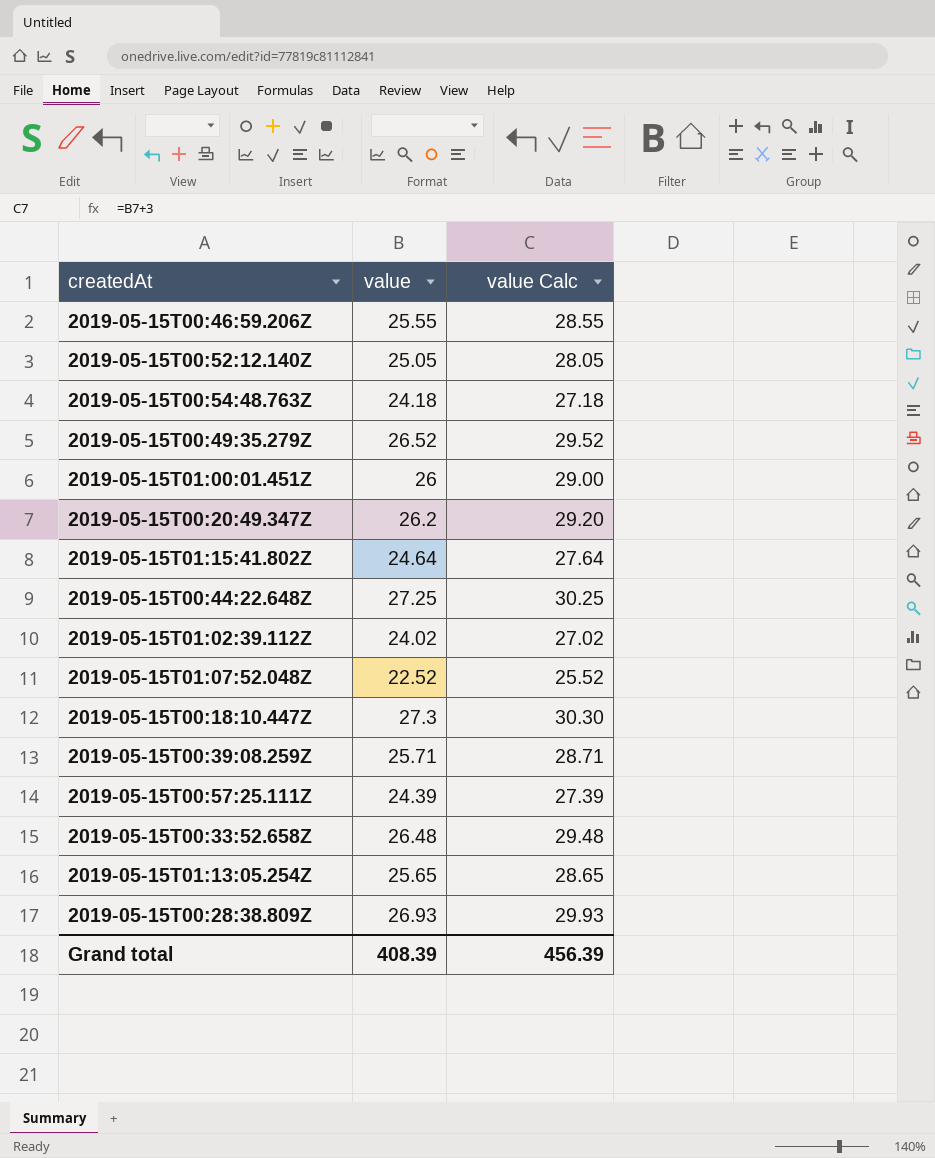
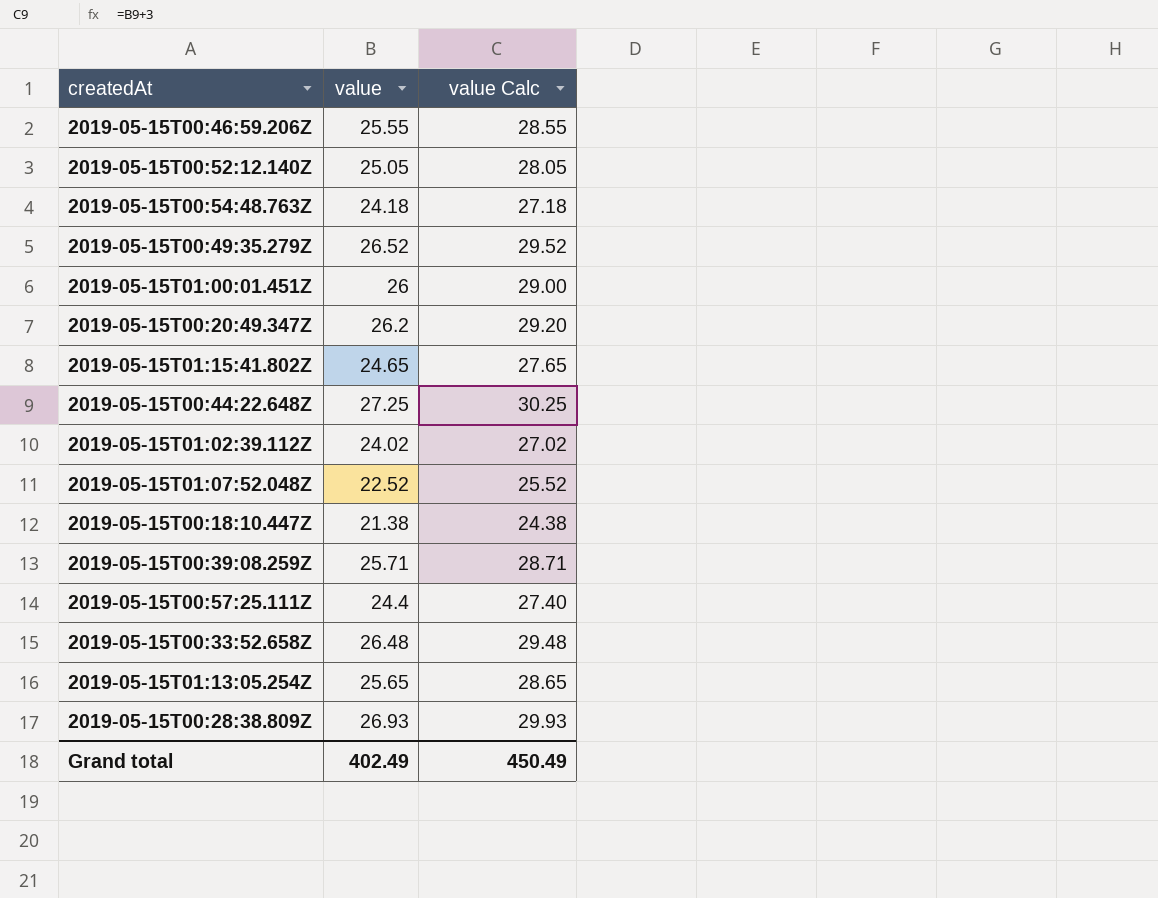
2019-05-15T01:15:41.802Z | value: 24.64 -> 24.65
2019-05-15T01:15:41.802Z | value Calc: 27.64 -> 27.65
2019-05-15T00:18:10.447Z | value: 27.3 -> 21.38
2019-05-15T00:18:10.447Z | value Calc: 30.30 -> 24.38
2019-05-15T00:57:25.111Z | value: 24.39 -> 24.4
2019-05-15T00:57:25.111Z | value Calc: 27.39 -> 27.40
Grand total | value: 408.39 -> 402.49
Grand total | value Calc: 456.39 -> 450.49

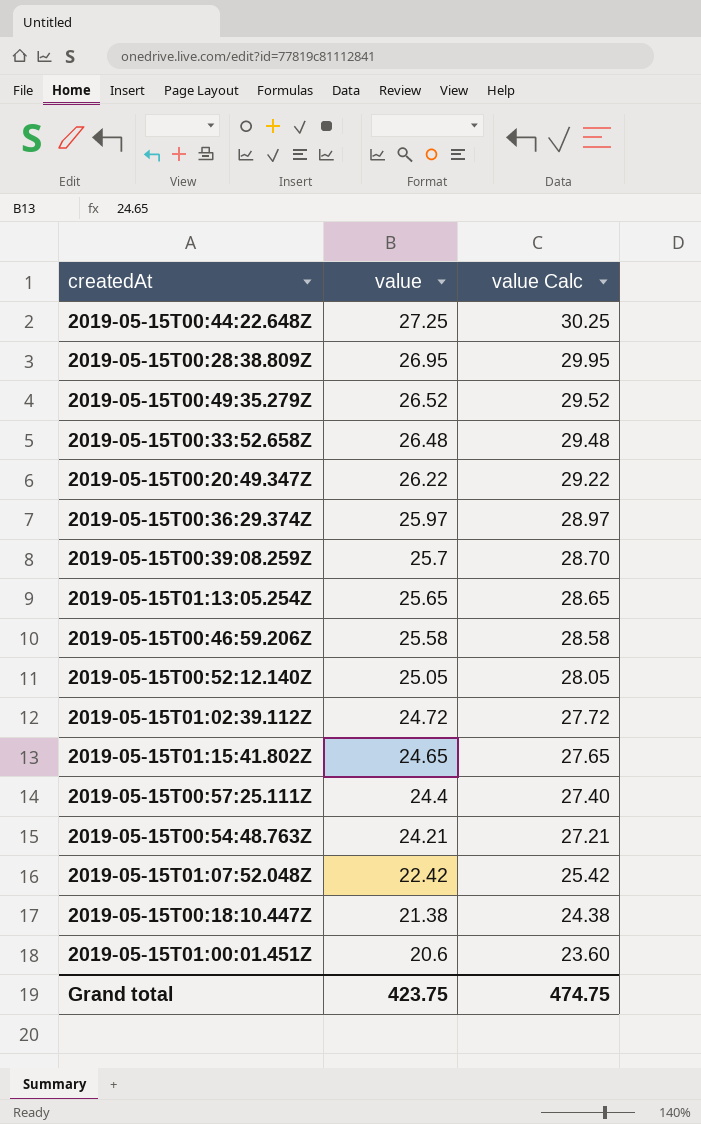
row order: none -> value descending
2019-05-15T00:28:38.809Z | value: 26.93 -> 26.95
2019-05-15T00:28:38.809Z | value Calc: 29.93 -> 29.95
2019-05-15T00:20:49.347Z | value: 26.2 -> 26.22
2019-05-15T00:20:49.347Z | value Calc: 29.20 -> 29.22
row 2019-05-15T00:36:29.374Z: none -> 25.97 | 28.97
2019-05-15T00:39:08.259Z | value: 25.71 -> 25.7
2019-05-15T00:39:08.259Z | value Calc: 28.71 -> 28.70
2019-05-15T00:46:59.206Z | value: 25.55 -> 25.58
2019-05-15T00:46:59.206Z | value Calc: 28.55 -> 28.58
2019-05-15T01:02:39.112Z | value: 24.02 -> 24.72
2019-05-15T01:02:39.112Z | value Calc: 27.02 -> 27.72
2019-05-15T00:54:48.763Z | value: 24.18 -> 24.21
2019-05-15T00:54:48.763Z | value Calc: 27.18 -> 27.21
2019-05-15T01:07:52.048Z | value: 22.52 -> 22.42
2019-05-15T01:07:52.048Z | value Calc: 25.52 -> 25.42
2019-05-15T01:00:01.451Z | value: 26 -> 20.6
2019-05-15T01:00:01.451Z | value Calc: 29.00 -> 23.60
Grand total | value: 402.49 -> 423.75
Grand total | value Calc: 450.49 -> 474.75

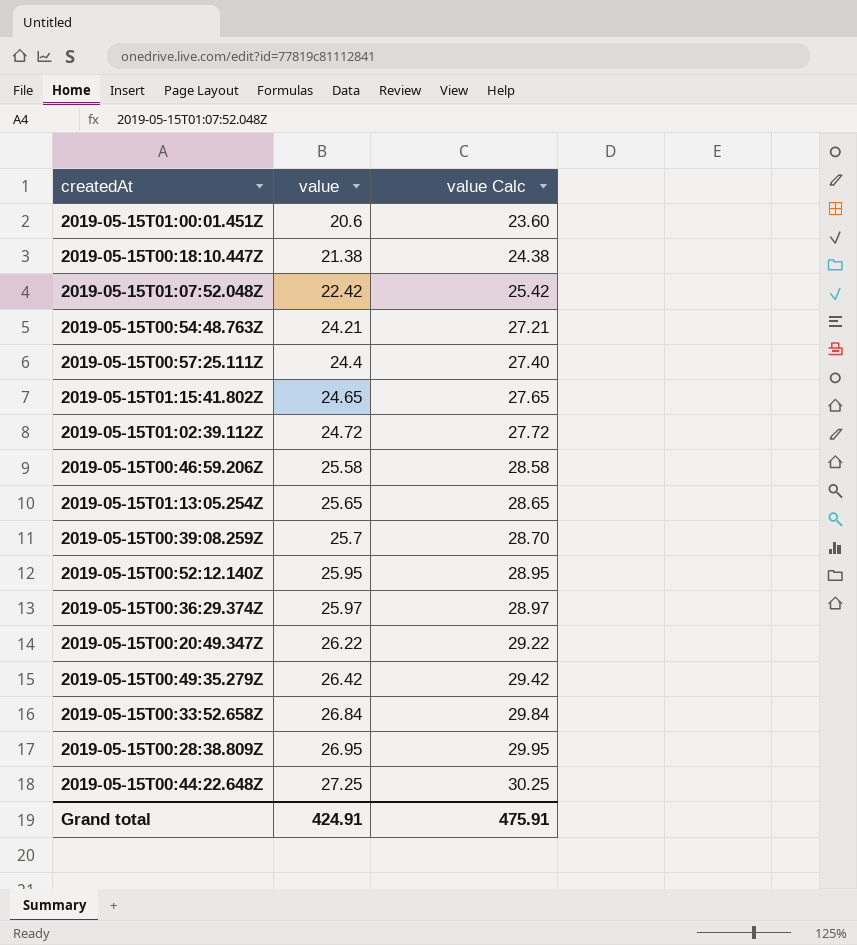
row order: value descending -> value ascending
2019-05-15T00:52:12.140Z | value: 25.05 -> 25.95
2019-05-15T00:52:12.140Z | value Calc: 28.05 -> 28.95
2019-05-15T00:49:35.279Z | value: 26.52 -> 26.42
2019-05-15T00:49:35.279Z | value Calc: 29.52 -> 29.42
2019-05-15T00:33:52.658Z | value: 26.48 -> 26.84
2019-05-15T00:33:52.658Z | value Calc: 29.48 -> 29.84
Grand total | value: 423.75 -> 424.91
Grand total | value Calc: 474.75 -> 475.91

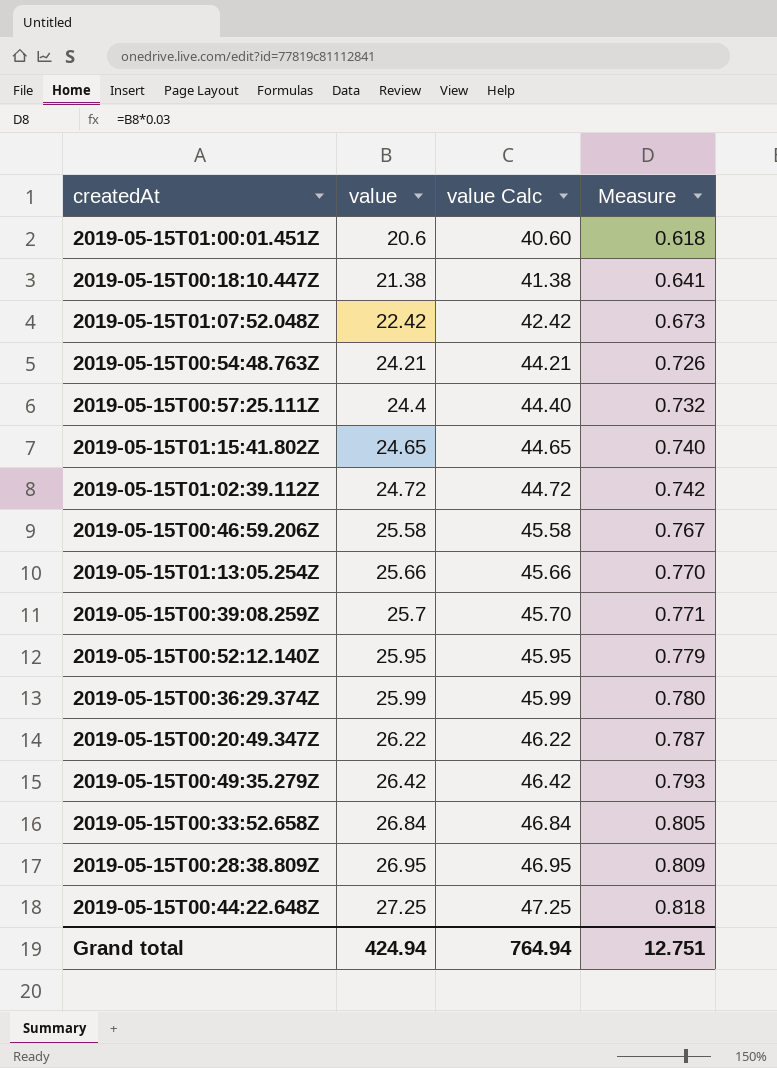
column value Calc | formula: [value] + 3 -> [value] + 20
column Measure | formula: none -> [value] * 0.03
2019-05-15T01:13:05.254Z | value: 25.65 -> 25.66
2019-05-15T00:36:29.374Z | value: 25.97 -> 25.99
Grand total | value: 424.91 -> 424.94
Grand total | value Calc: 475.91 -> 764.94

